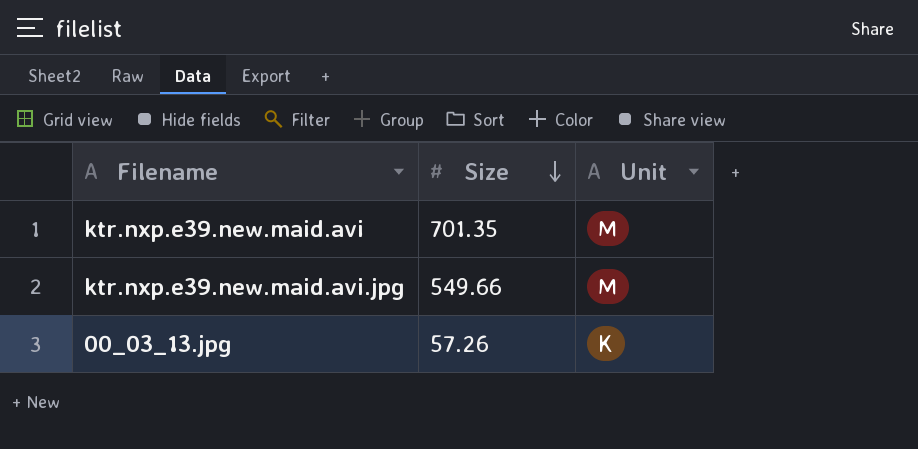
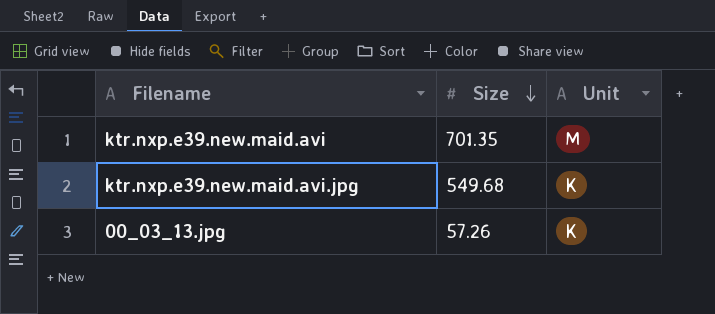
ktr.nxp.e39.new.maid.avi.jpg | Size: 549.66 -> 549.68
ktr.nxp.e39.new.maid.avi.jpg | Unit: M -> K

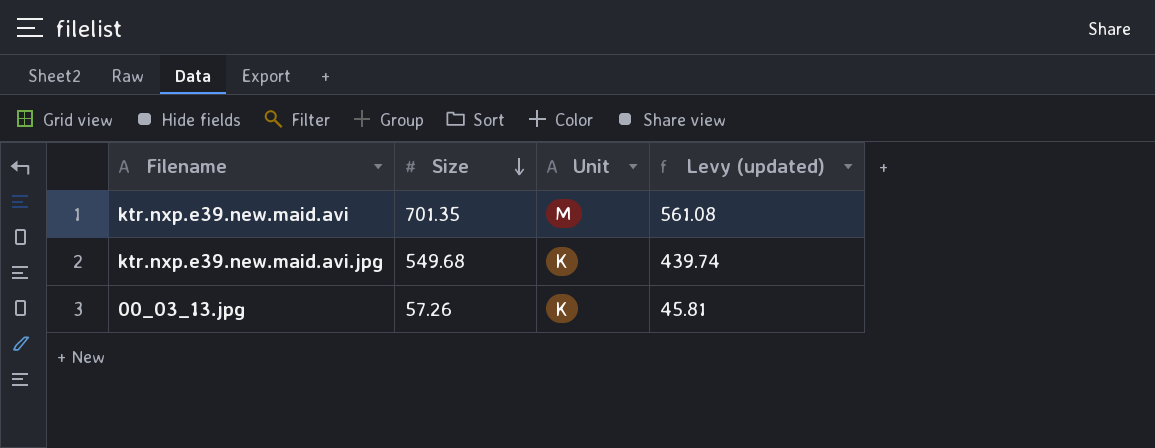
column Levy (updated) | formula: none -> [Size] * 0.8

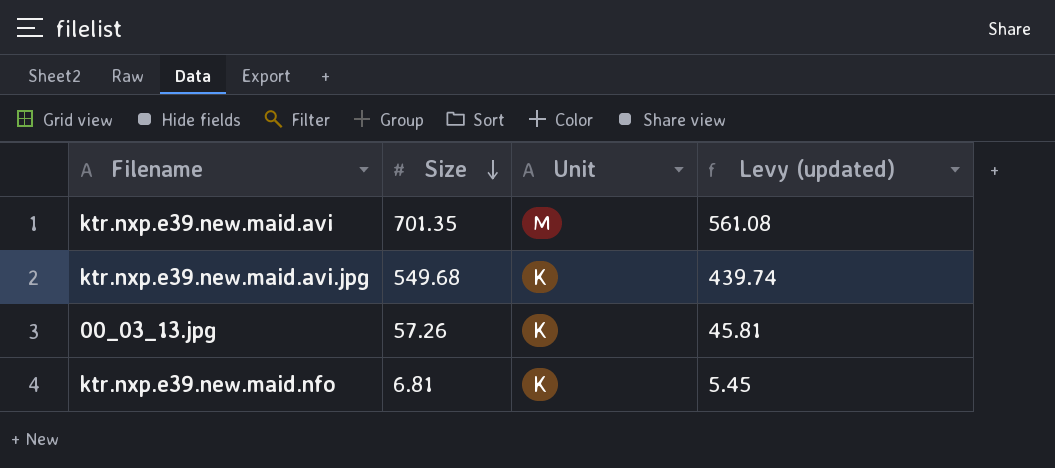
row ktr.nxp.e39.new.maid.nfo: none -> 6.81 | K | 5.45

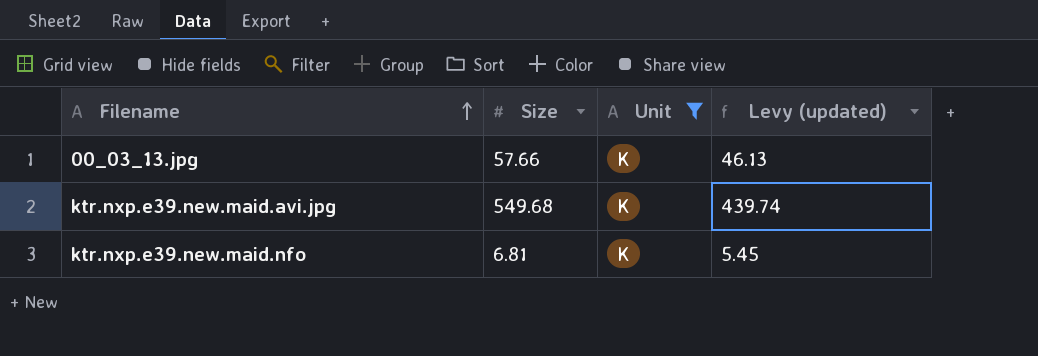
filter: none -> Unit = K
row order: Size descending -> Filename ascending
00_03_13.jpg | Size: 57.26 -> 57.66
00_03_13.jpg | Levy (updated): 45.81 -> 46.13

